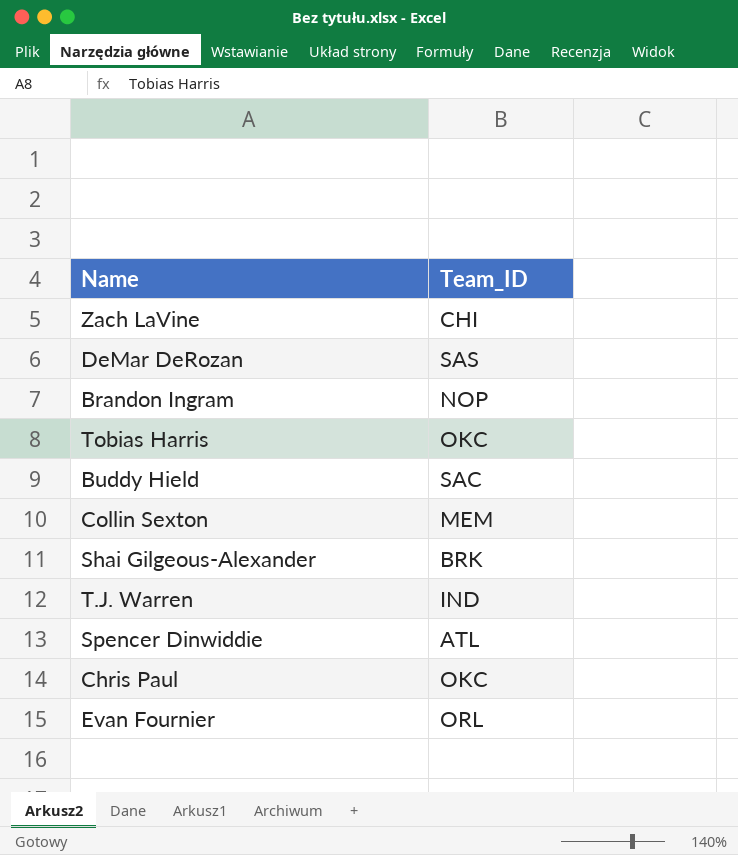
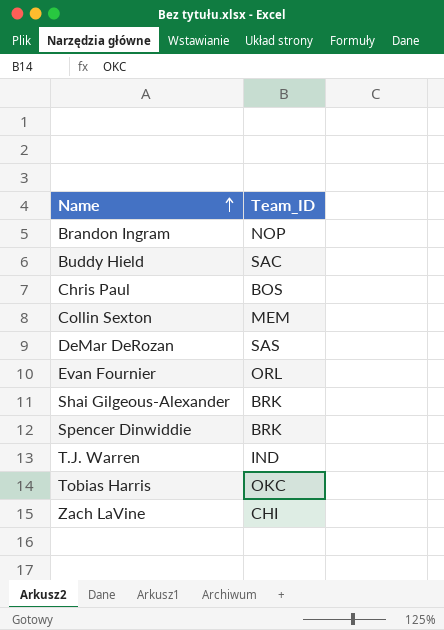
row order: none -> Name ascending
Chris Paul | Team_ID: OKC -> BOS
Spencer Dinwiddie | Team_ID: ATL -> BRK

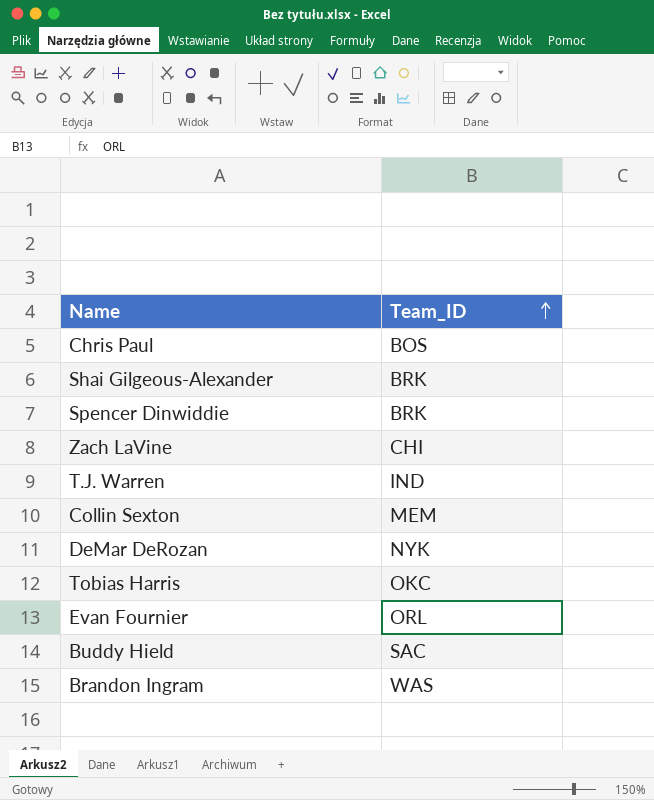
row order: Name ascending -> Team_ID ascending
DeMar DeRozan | Team_ID: SAS -> NYK
Brandon Ingram | Team_ID: NOP -> WAS

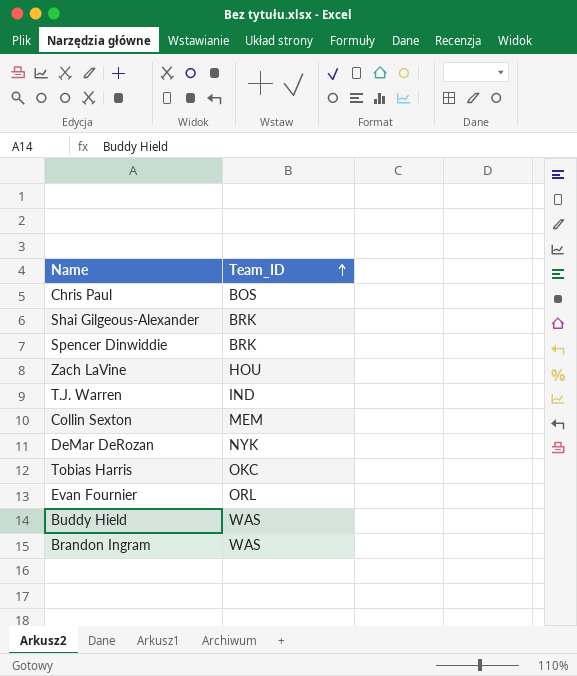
Zach LaVine | Team_ID: CHI -> HOU
Buddy Hield | Team_ID: SAC -> WAS

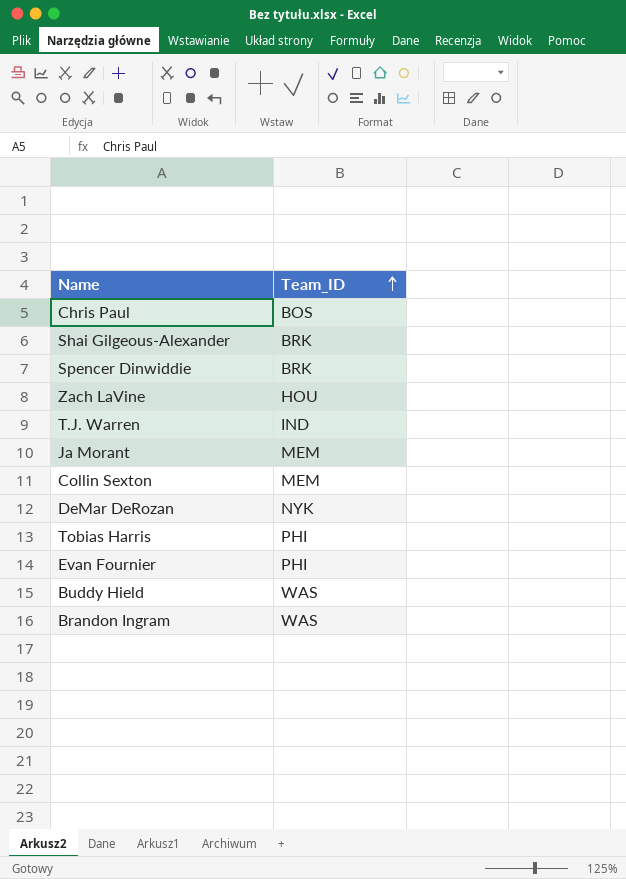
row Ja Morant: none -> MEM
Tobias Harris | Team_ID: OKC -> PHI
Evan Fournier | Team_ID: ORL -> PHI

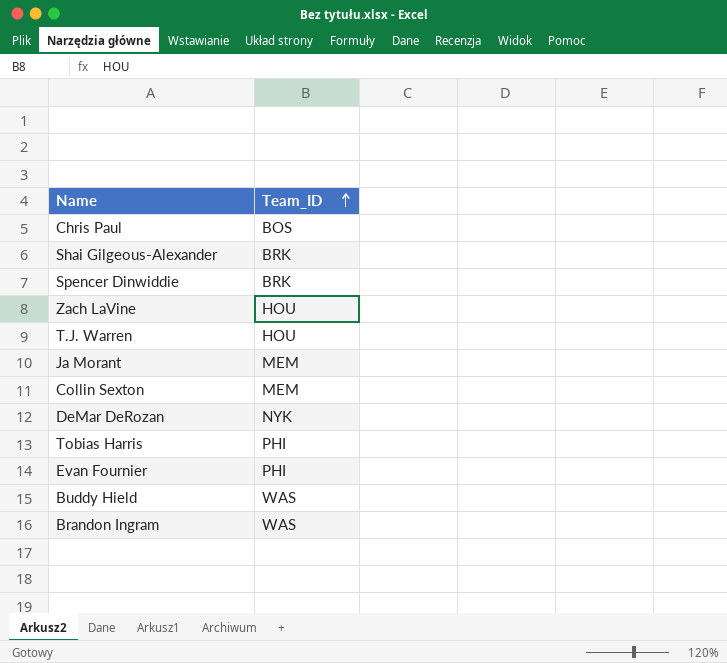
T.J. Warren | Team_ID: IND -> HOU

